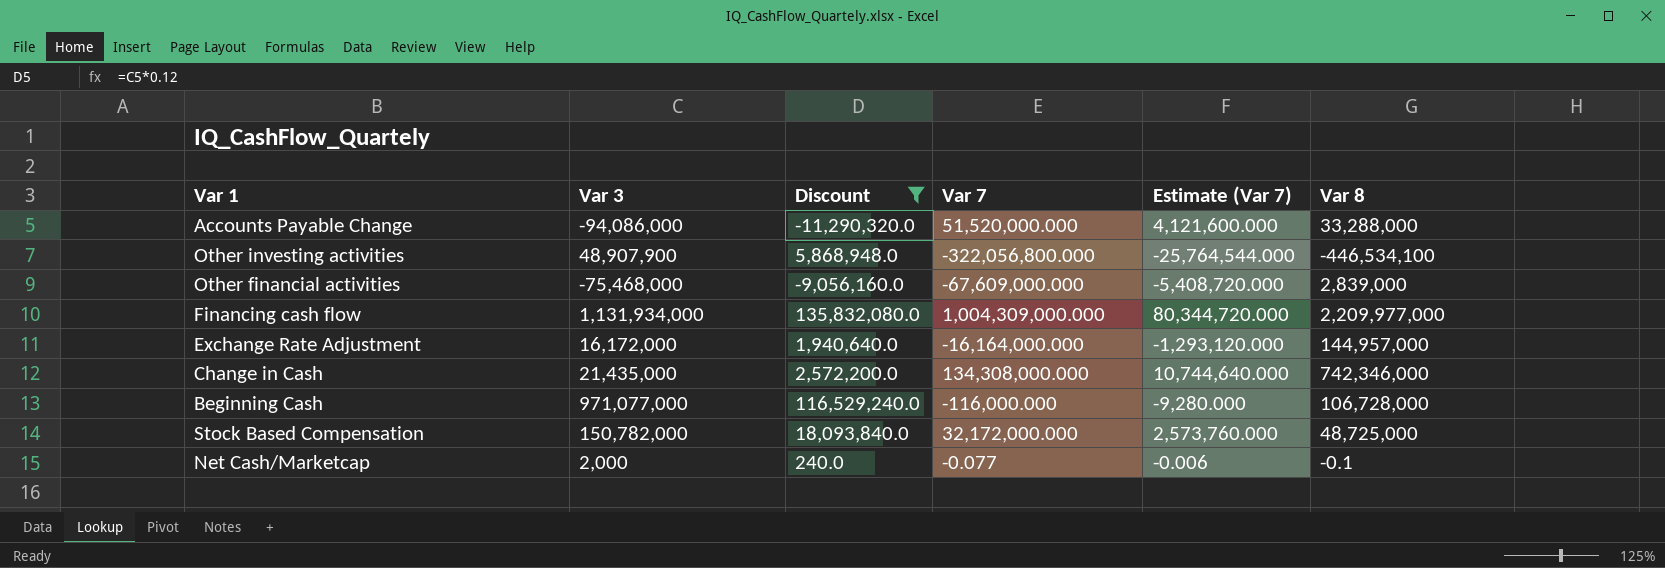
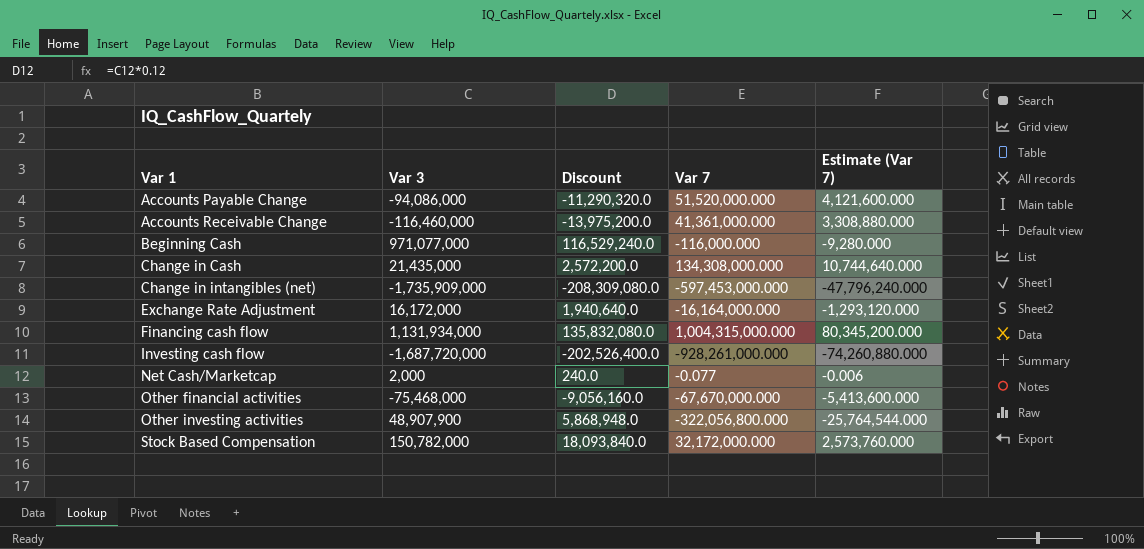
filter: Discount >= -11,290,320.0 -> none
row order: none -> Var 1 ascending
column Var 8 | position: 6 -> none
Financing cash flow | Var 7: 1,004,309,000.000 -> 1,004,315,000.000
Financing cash flow | Estimate (Var 7): 80,344,720.000 -> 80,345,200.000
Other financial activities | Var 7: -67,609,000.000 -> -67,670,000.000
Other financial activities | Estimate (Var 7): -5,408,720.000 -> -5,413,600.000

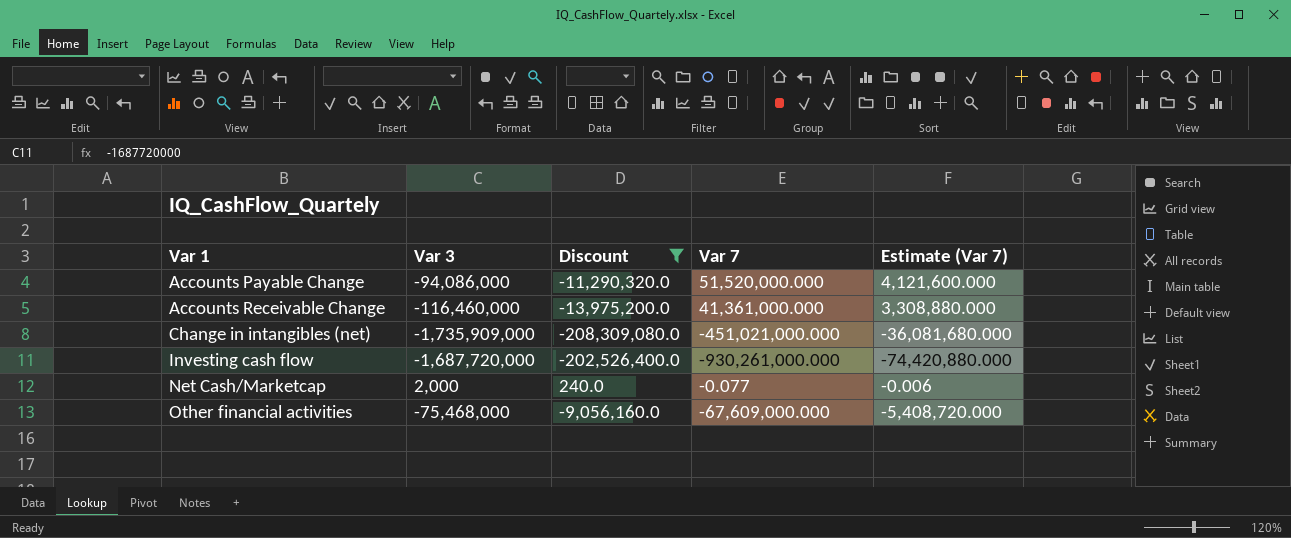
filter: none -> Discount <= 240.0
Change in intangibles (net) | Var 7: -597,453,000.000 -> -451,021,000.000
Change in intangibles (net) | Estimate (Var 7): -47,796,240.000 -> -36,081,680.000
Investing cash flow | Var 7: -928,261,000.000 -> -930,261,000.000
Investing cash flow | Estimate (Var 7): -74,260,880.000 -> -74,420,880.000
Other financial activities | Var 7: -67,670,000.000 -> -67,609,000.000
Other financial activities | Estimate (Var 7): -5,413,600.000 -> -5,408,720.000

